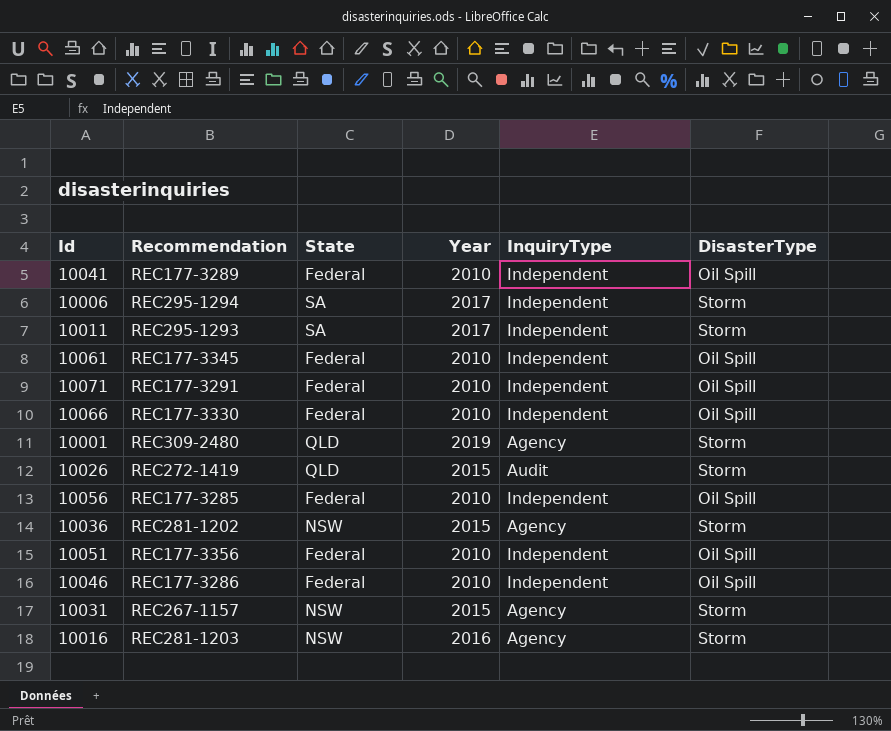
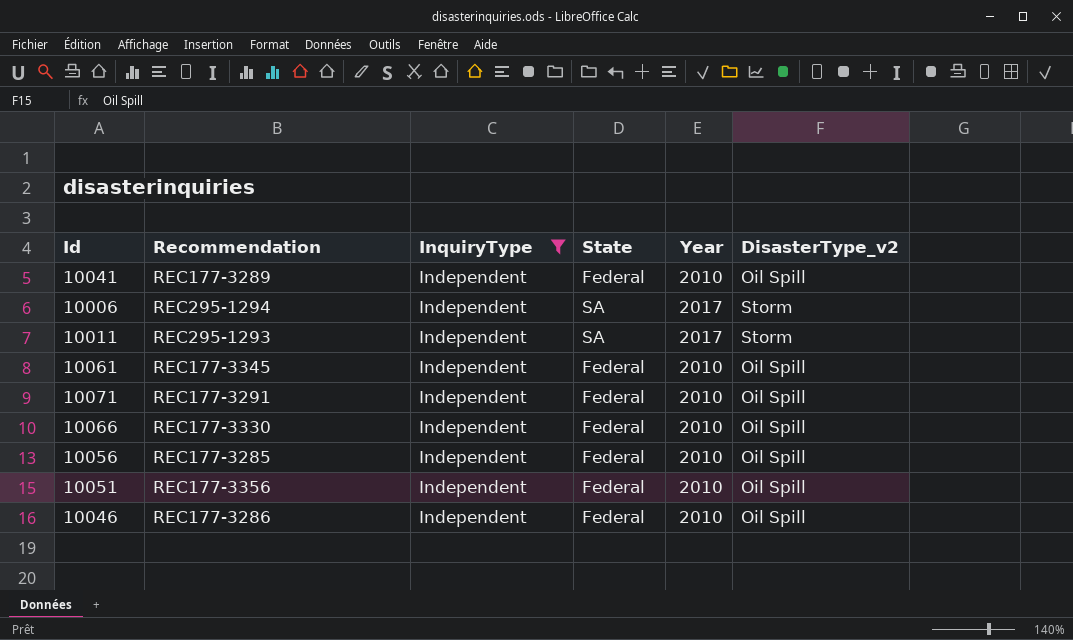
filter: none -> InquiryType = Independent
column InquiryType | position: 5 -> 3
column name: DisasterType -> DisasterType_v2

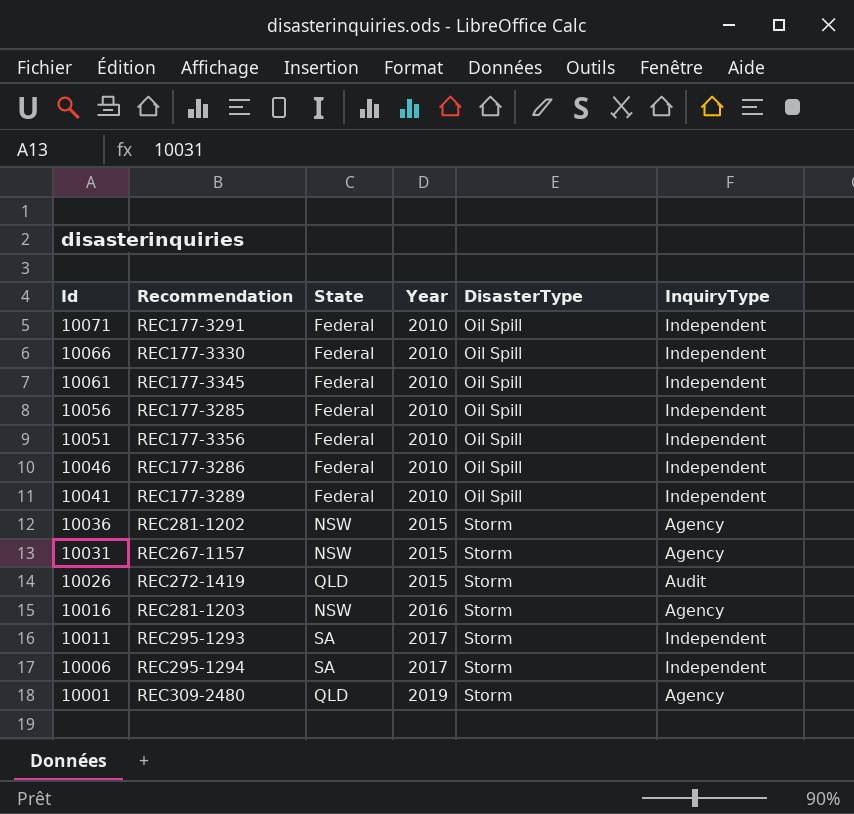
filter: InquiryType = Independent -> none
row order: none -> Id descending
column name: DisasterType_v2 -> DisasterType
column InquiryType | position: 3 -> 6

